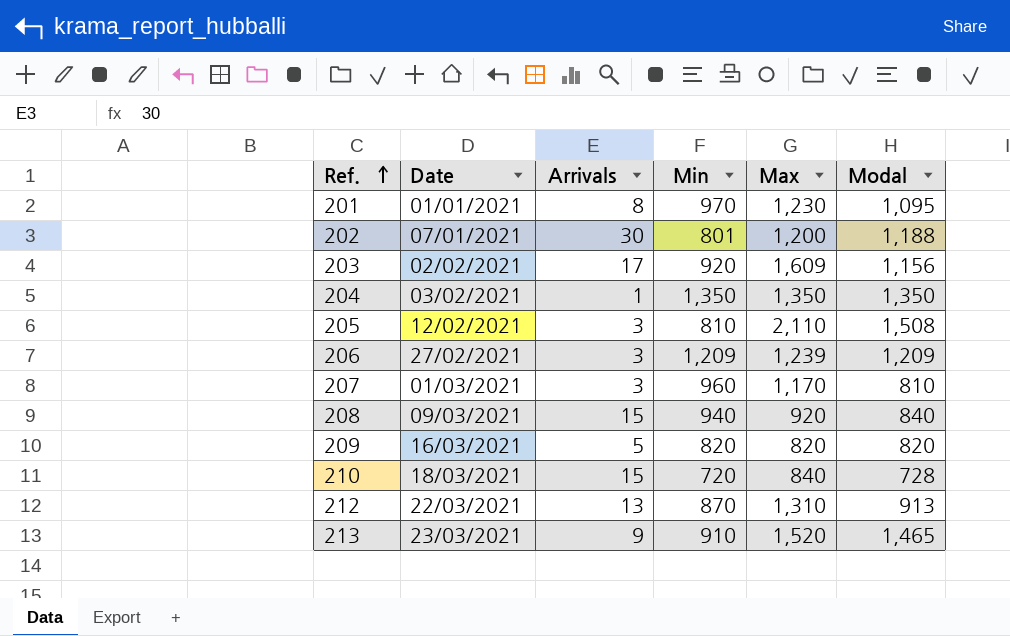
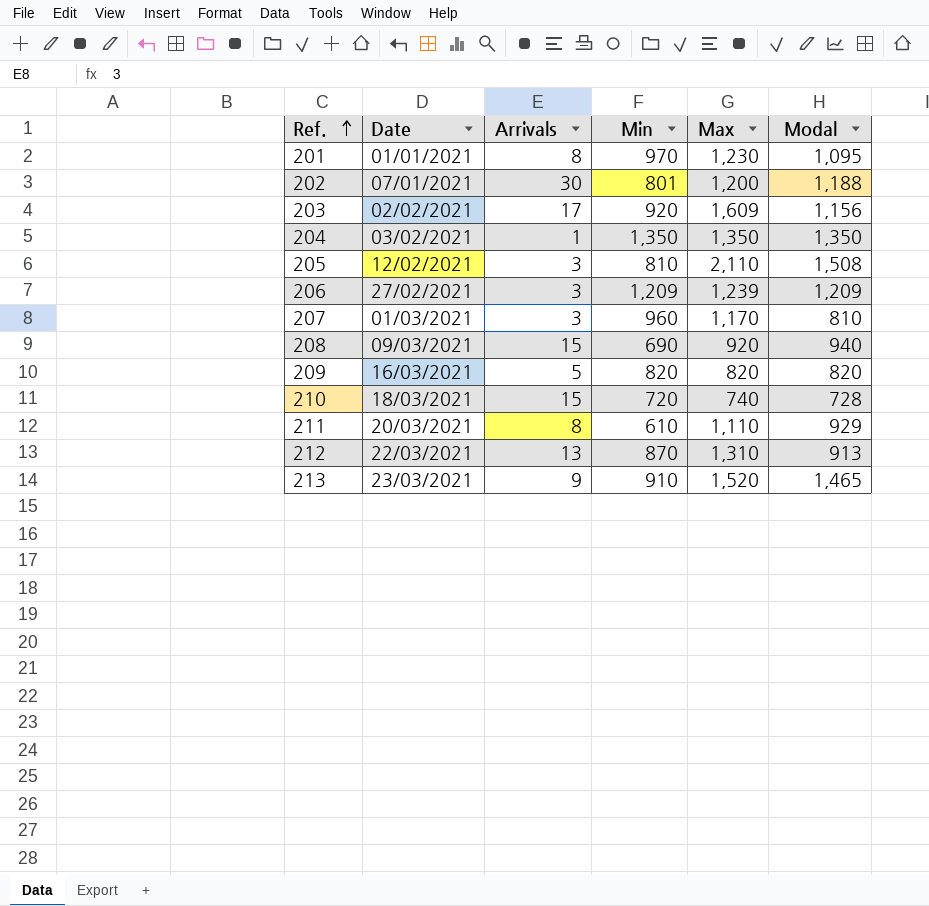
208 | Min: 940 -> 690
208 | Modal: 840 -> 940
210 | Max: 840 -> 740
row 211: none -> 20/03/2021 | 8 | 610 | 1,110 | 929

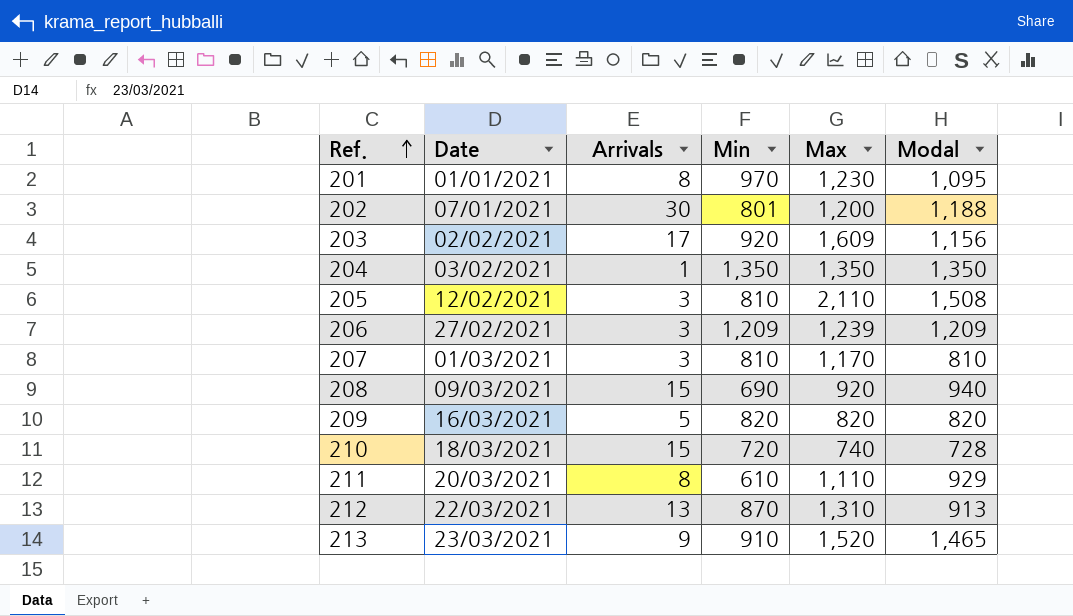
207 | Min: 960 -> 810

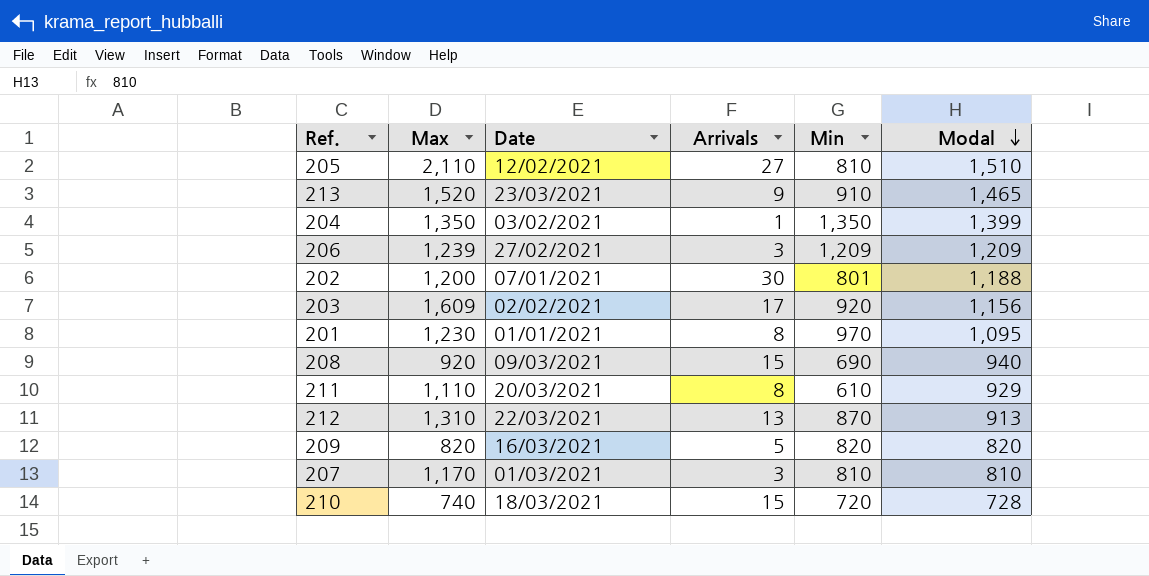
row order: Ref. ascending -> Modal descending
column Max | position: 5 -> 2
205 | Arrivals: 3 -> 27
205 | Modal: 1,508 -> 1,510
204 | Modal: 1,350 -> 1,399

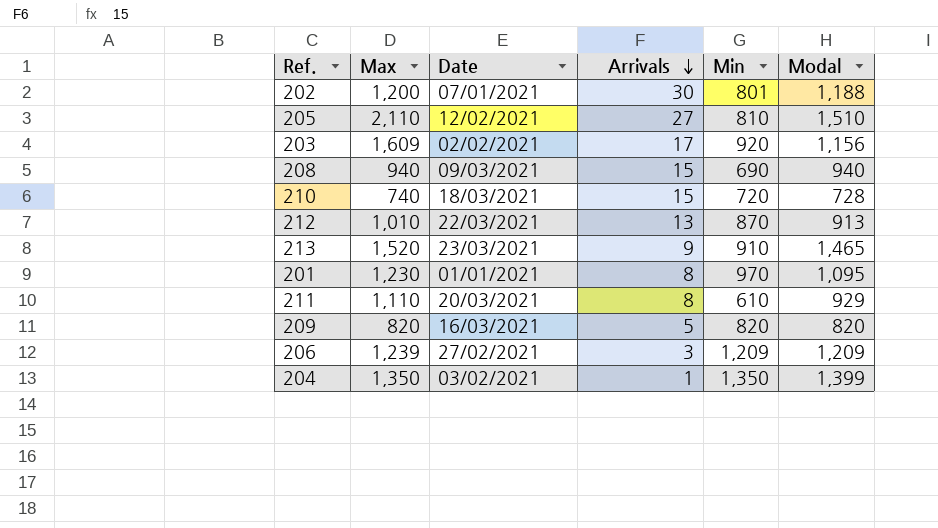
row order: Modal descending -> Arrivals descending
row 207: 1,170 | 01/03/2021 | 3 | 810 | 810 -> none
208 | Max: 920 -> 940
212 | Max: 1,310 -> 1,010

